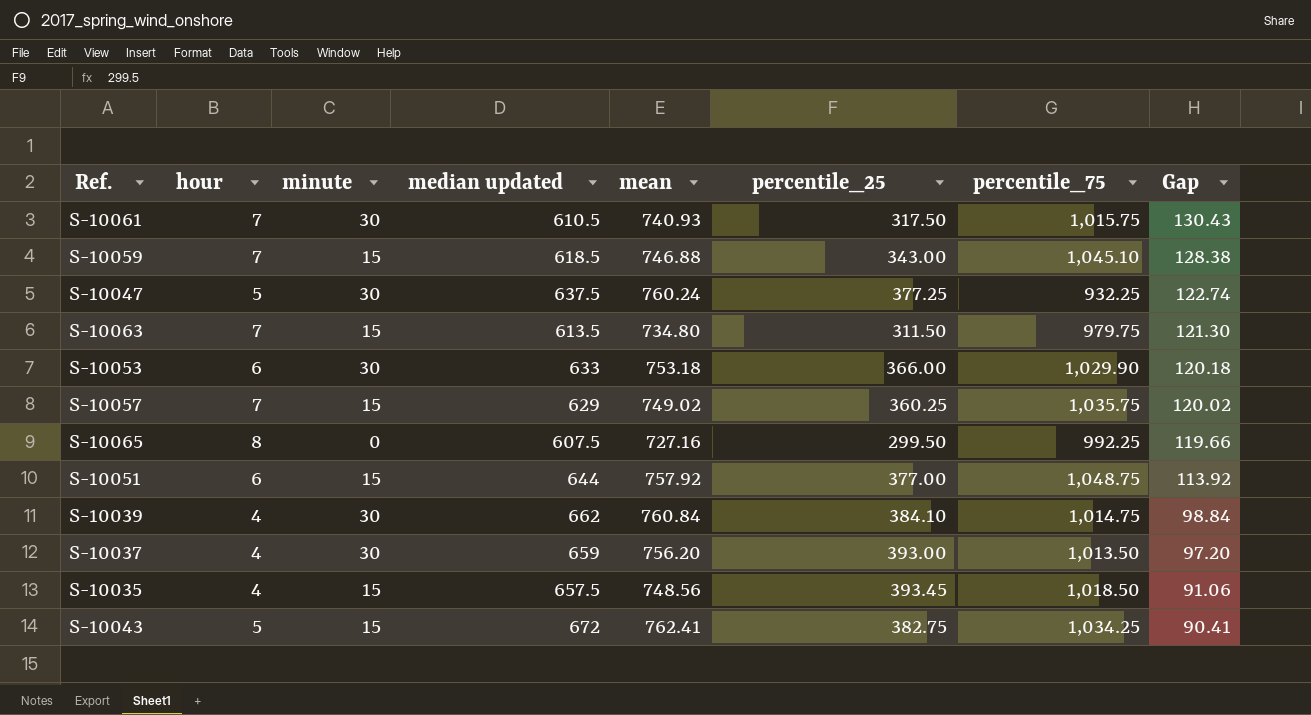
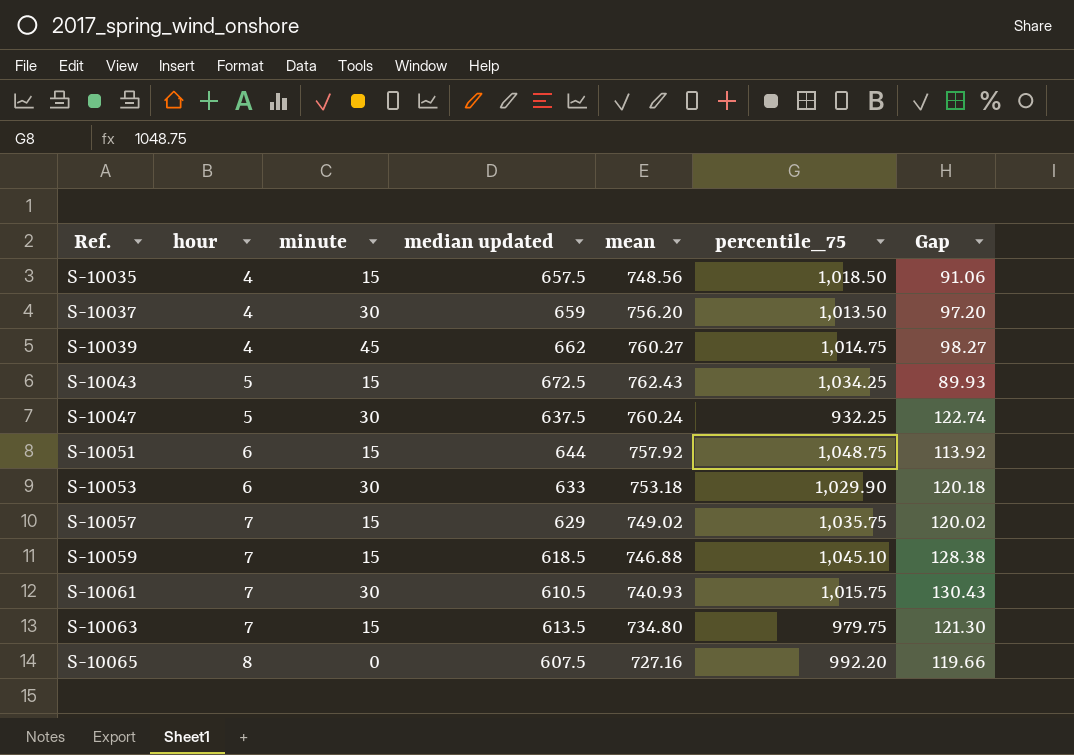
row order: Gap descending -> Ref. ascending
column percentile_25 | position: 6 -> none
S-10039 | minute: 30 -> 45
S-10039 | mean: 760.84 -> 760.27
S-10039 | Gap: 98.84 -> 98.27
S-10043 | median updated: 672 -> 672.5
S-10043 | mean: 762.41 -> 762.43
S-10043 | Gap: 90.41 -> 89.93
S-10065 | percentile_75: 992.25 -> 992.20

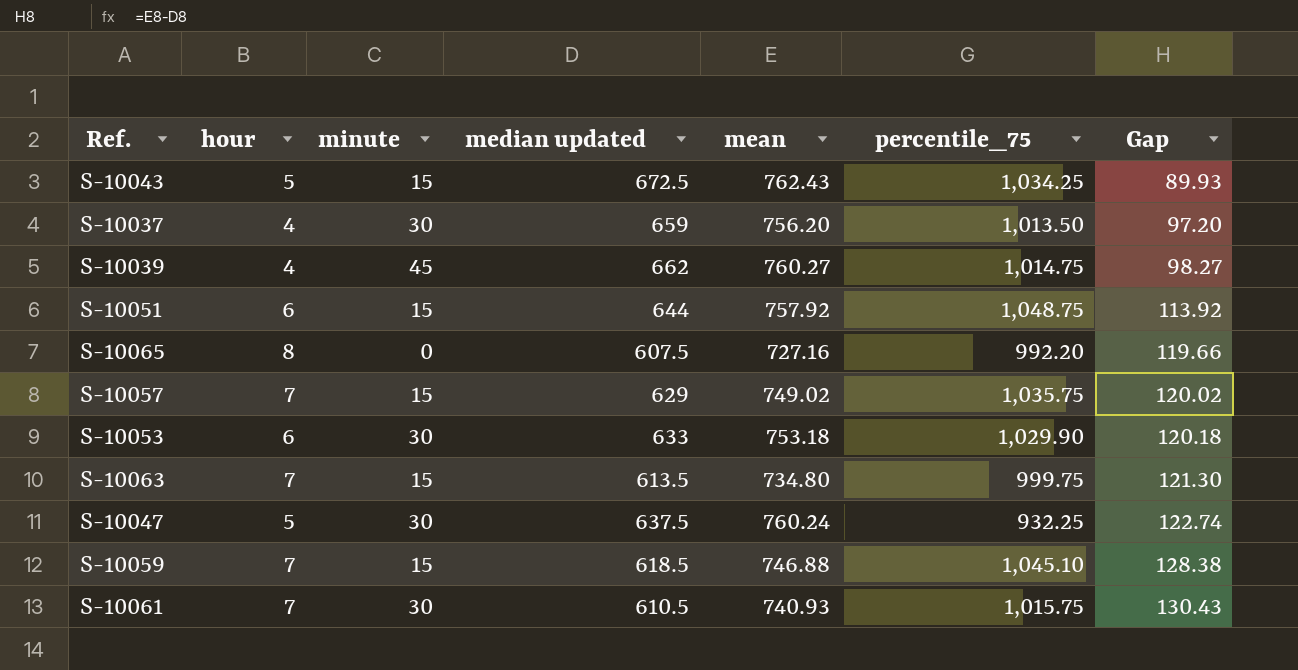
row order: Ref. ascending -> Gap ascending
row S-10035: 4 | 15 | 657.5 | 748.56 | 1,018.50 | 91.06 -> none
S-10063 | percentile_75: 979.75 -> 999.75

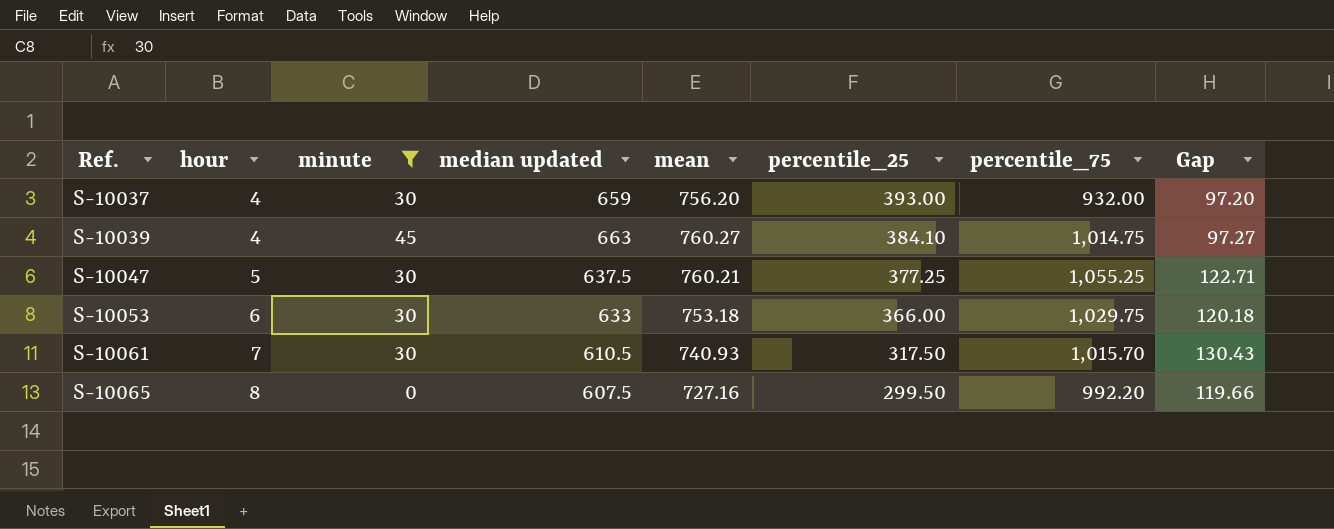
filter: none -> minute != 15
row order: Gap ascending -> Ref. ascending
column percentile_25 | position: none -> 6
S-10037 | percentile_75: 1,013.50 -> 932.00
S-10039 | median updated: 662 -> 663
S-10039 | Gap: 98.27 -> 97.27
S-10047 | mean: 760.24 -> 760.21
S-10047 | percentile_75: 932.25 -> 1,055.25
S-10047 | Gap: 122.74 -> 122.71
S-10053 | percentile_75: 1,029.90 -> 1,029.75
S-10061 | percentile_75: 1,015.75 -> 1,015.70

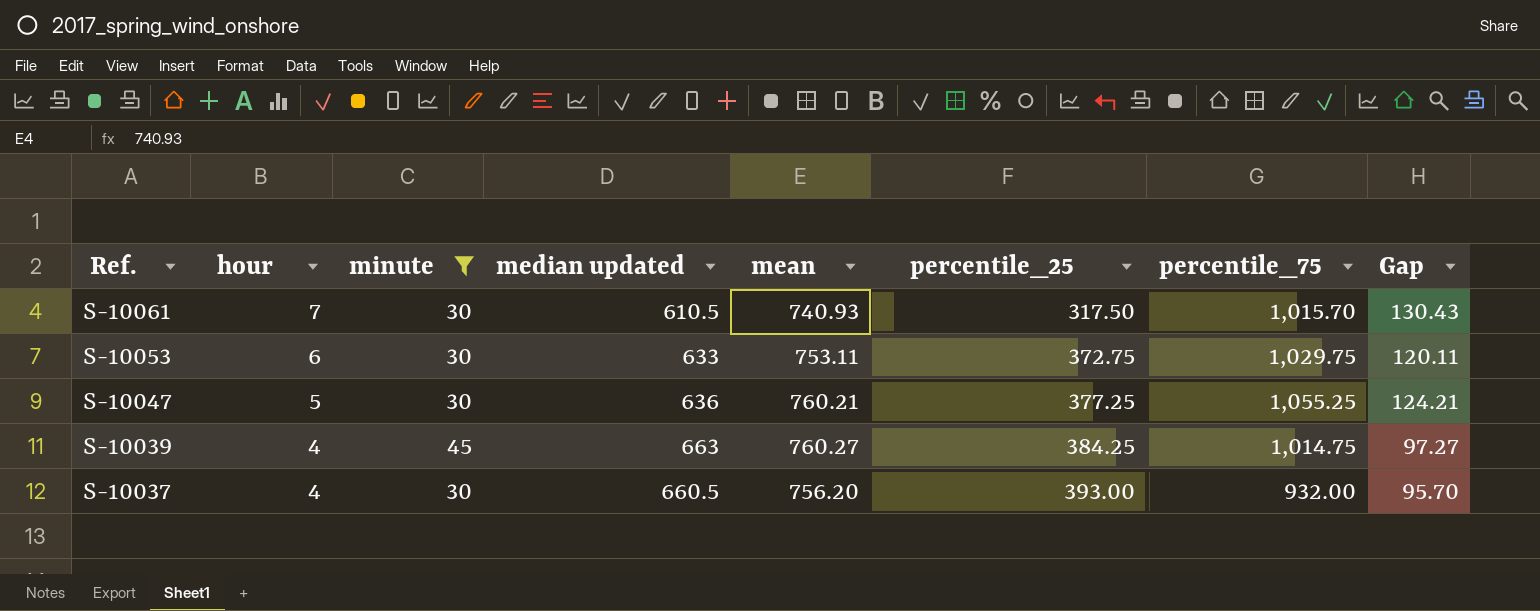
row order: Ref. ascending -> Ref. descending
row S-10065: 8 | 0 | 607.5 | 727.16 | 299.50 | 992.20 | 119.66 -> none
S-10053 | mean: 753.18 -> 753.11
S-10053 | percentile_25: 366.00 -> 372.75
S-10053 | Gap: 120.18 -> 120.11
S-10047 | median updated: 637.5 -> 636
S-10047 | Gap: 122.71 -> 124.21
S-10039 | percentile_25: 384.10 -> 384.25
S-10037 | median updated: 659 -> 660.5
S-10037 | Gap: 97.20 -> 95.70

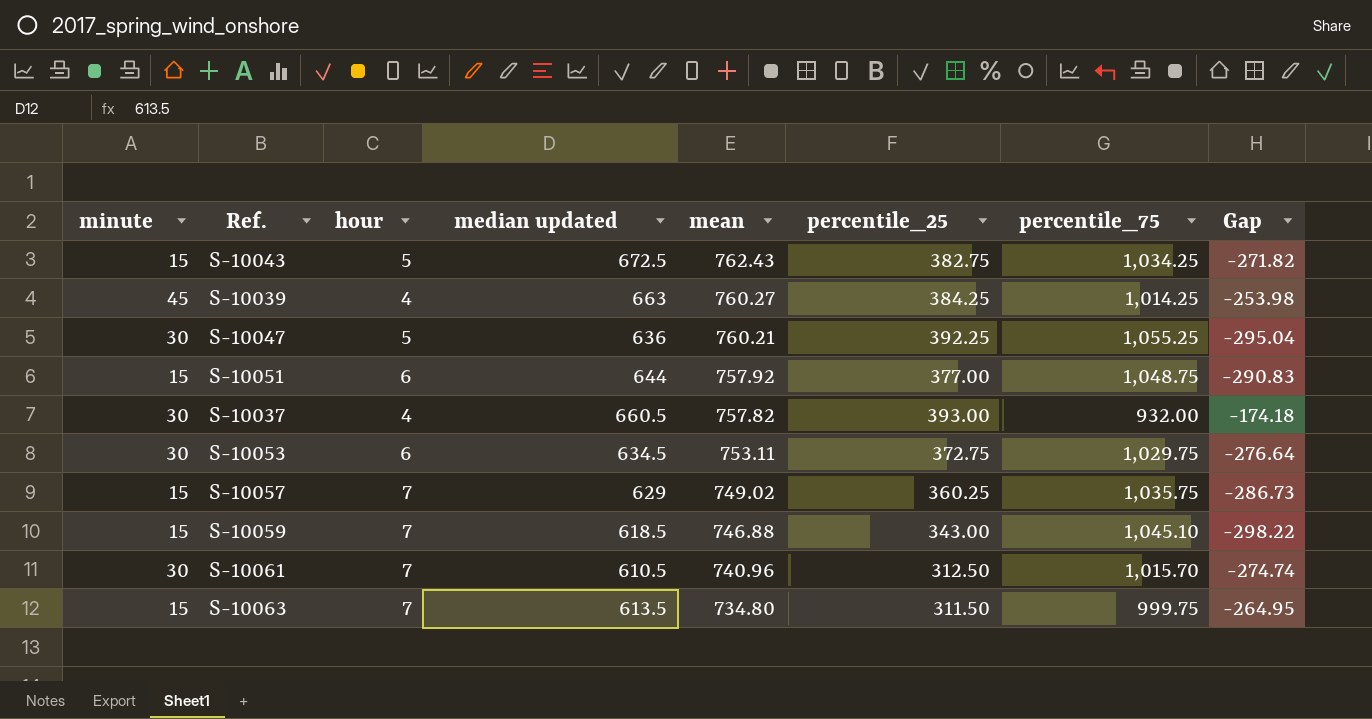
filter: minute != 15 -> none
row order: Ref. descending -> mean descending
column minute | position: 3 -> 1
column Gap | formula: [mean] - [median updated] -> [mean] - [percentile_75]
S-10039 | percentile_75: 1,014.75 -> 1,014.25
S-10047 | percentile_25: 377.25 -> 392.25
S-10037 | mean: 756.20 -> 757.82
S-10053 | median updated: 633 -> 634.5
S-10061 | mean: 740.93 -> 740.96
S-10061 | percentile_25: 317.50 -> 312.50

